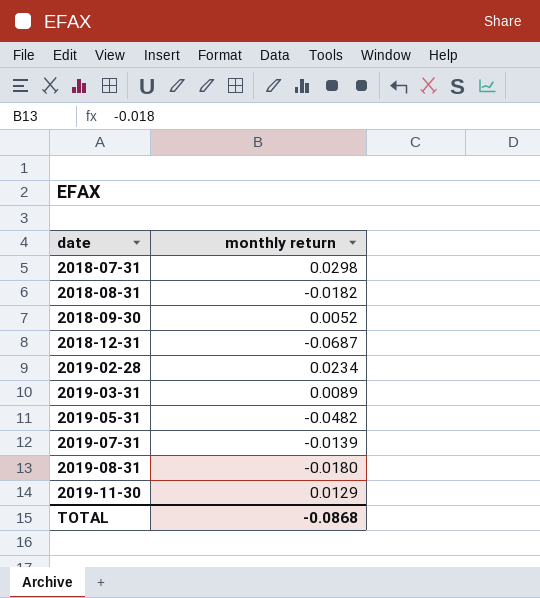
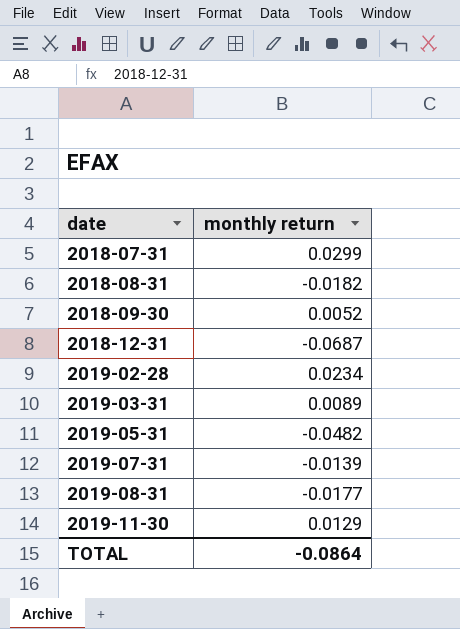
2018-07-31 | monthly return: 0.0298 -> 0.0299
2019-08-31 | monthly return: -0.0180 -> -0.0177
TOTAL | monthly return: -0.0868 -> -0.0864

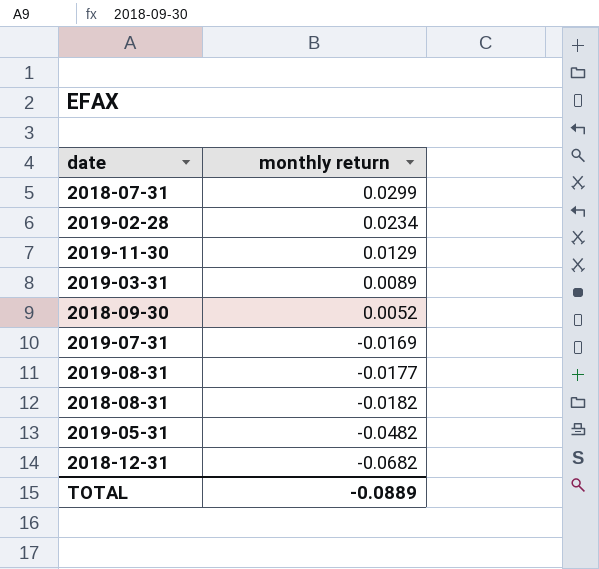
row order: date ascending -> monthly return descending
2019-07-31 | monthly return: -0.0139 -> -0.0169
2018-12-31 | monthly return: -0.0687 -> -0.0682
TOTAL | monthly return: -0.0864 -> -0.0889

